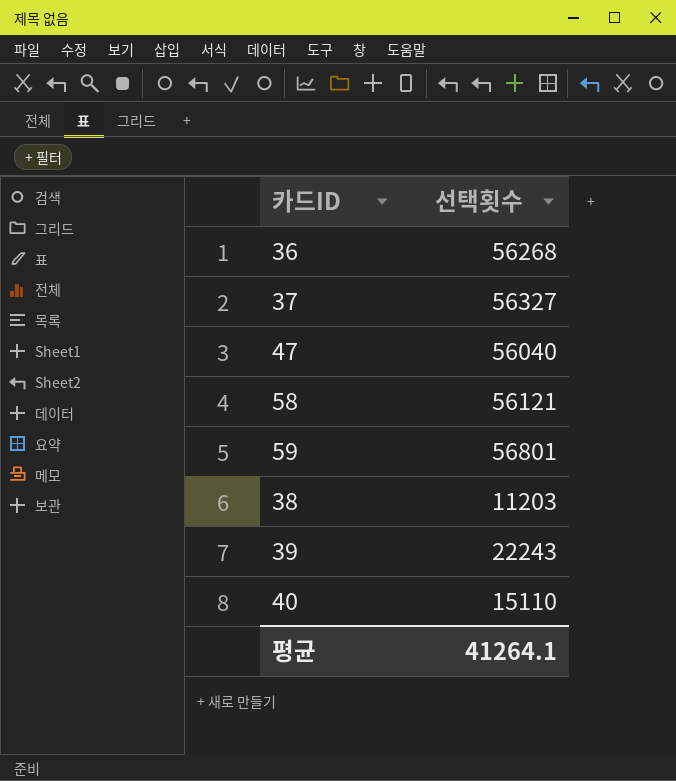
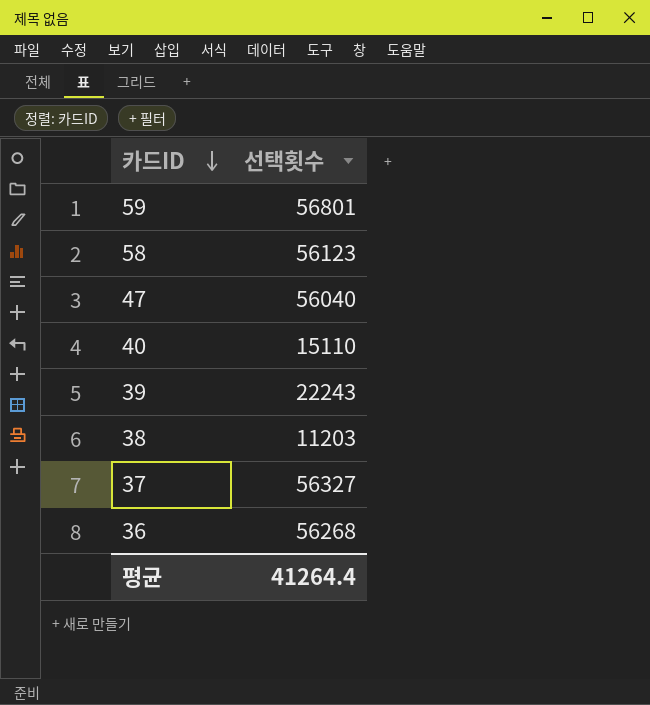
row order: none -> 카드ID descending
58 | 선택횟수: 56121 -> 56123
평균 | 선택횟수: 41264.1 -> 41264.4

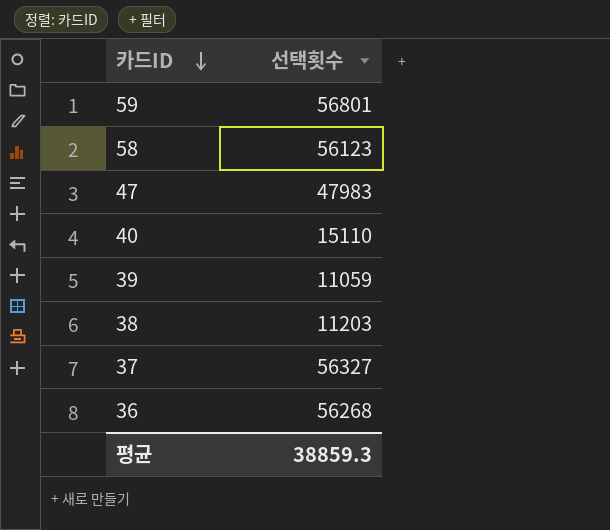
47 | 선택횟수: 56040 -> 47983
39 | 선택횟수: 22243 -> 11059
평균 | 선택횟수: 41264.4 -> 38859.3

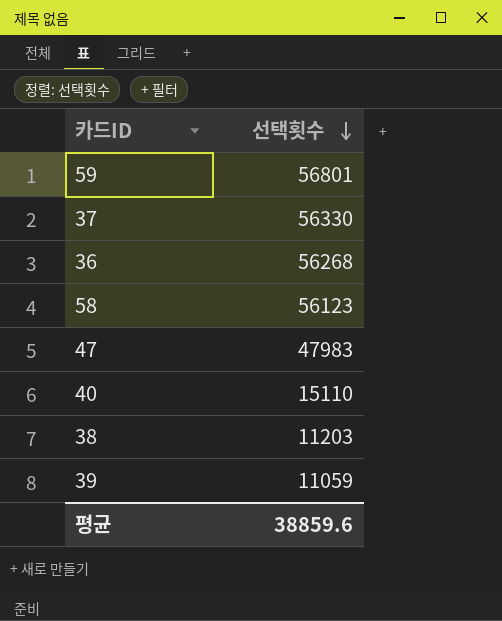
row order: 카드ID descending -> 선택횟수 descending
37 | 선택횟수: 56327 -> 56330
평균 | 선택횟수: 38859.3 -> 38859.6

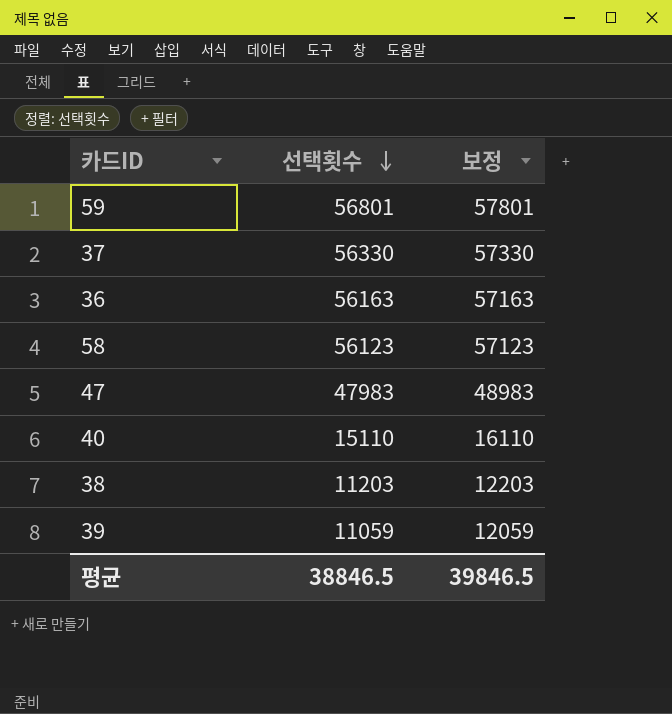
column 보정 | formula: none -> [선택횟수] + 1000
36 | 선택횟수: 56268 -> 56163
평균 | 선택횟수: 38859.6 -> 38846.5

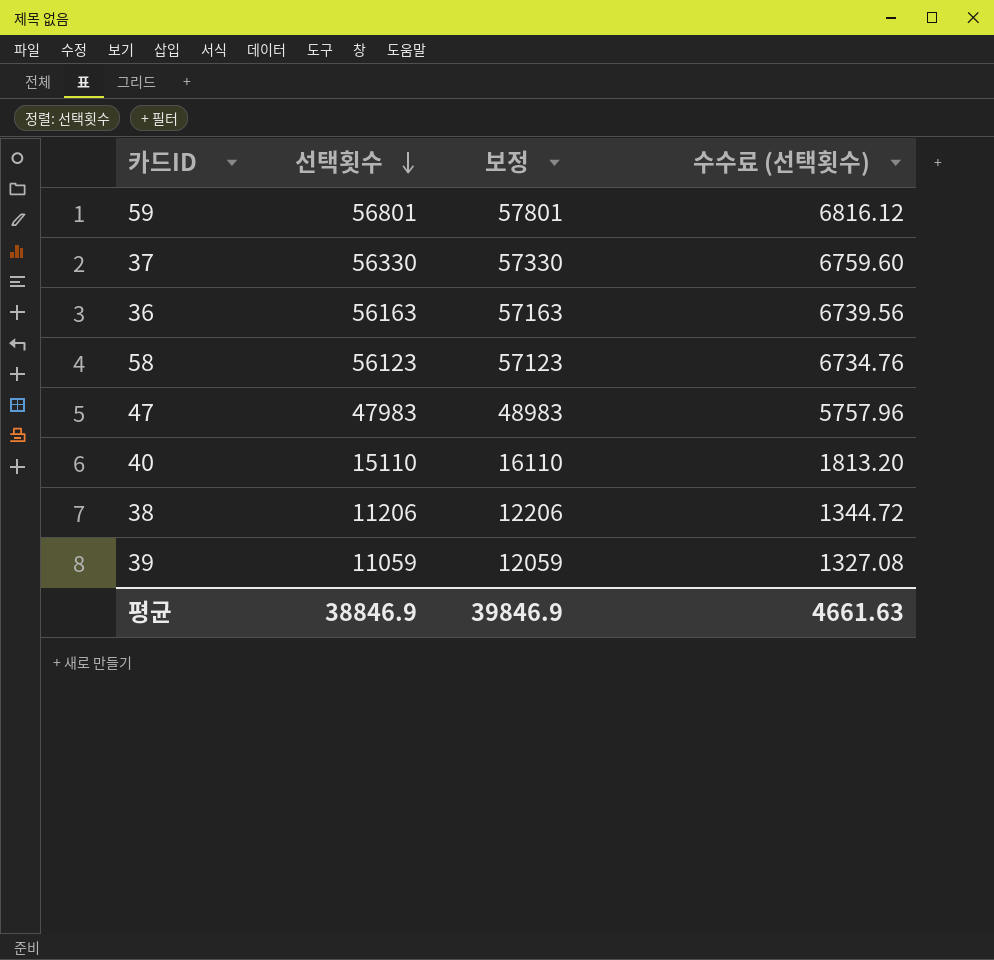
column 수수료 (선택횟수) | formula: none -> [선택횟수] * 0.12
38 | 선택횟수: 11203 -> 11206
38 | 보정: 12203 -> 12206
평균 | 선택횟수: 38846.5 -> 38846.9
평균 | 보정: 39846.5 -> 39846.9

